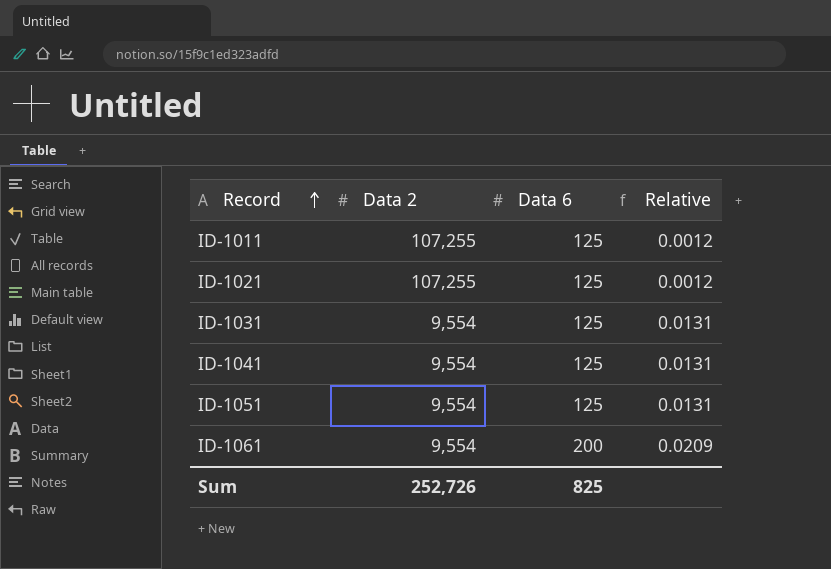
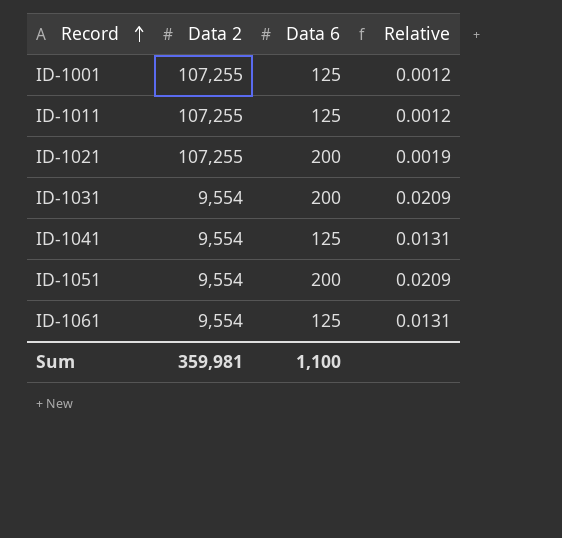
row ID-1001: none -> 107,255 | 125 | 0.0012
ID-1021 | Data 6: 125 -> 200
ID-1021 | Relative: 0.0012 -> 0.0019
ID-1031 | Data 6: 125 -> 200
ID-1031 | Relative: 0.0131 -> 0.0209
ID-1051 | Data 6: 125 -> 200
ID-1051 | Relative: 0.0131 -> 0.0209
ID-1061 | Data 6: 200 -> 125
ID-1061 | Relative: 0.0209 -> 0.0131
Sum | Data 2: 252,726 -> 359,981
Sum | Data 6: 825 -> 1,100

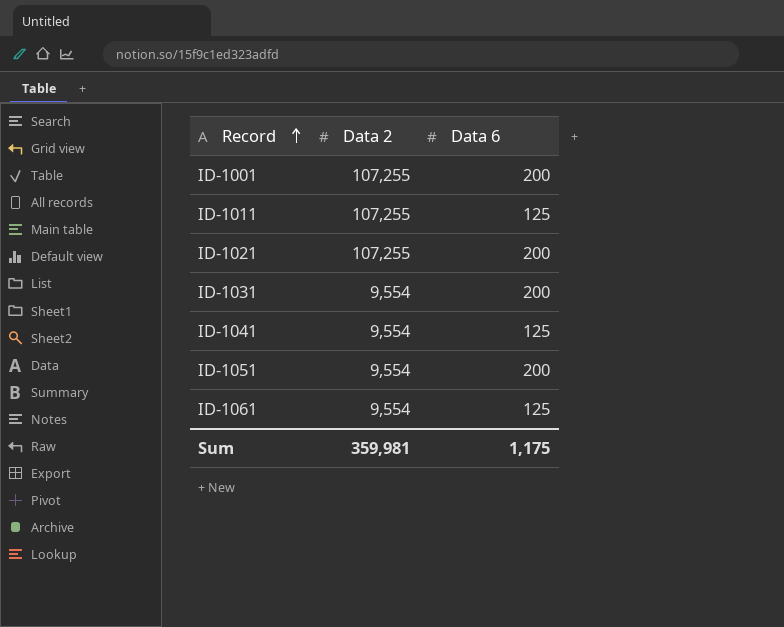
column Relative | formula: [Data 6] / [Data 2] -> none
ID-1001 | Data 6: 125 -> 200
Sum | Data 6: 1,100 -> 1,175

